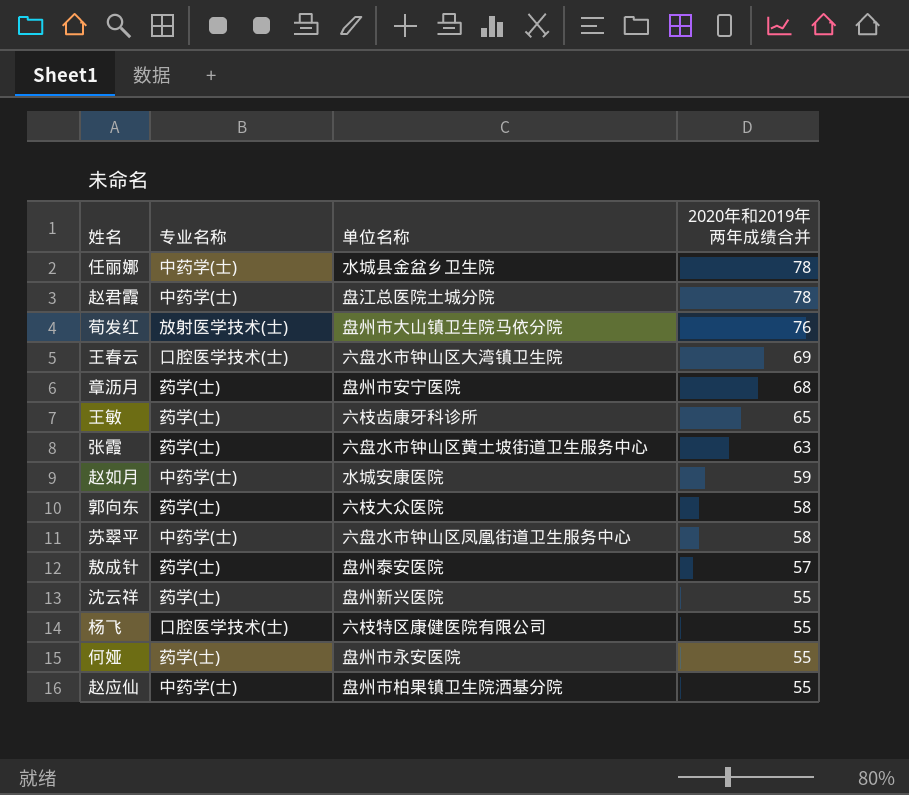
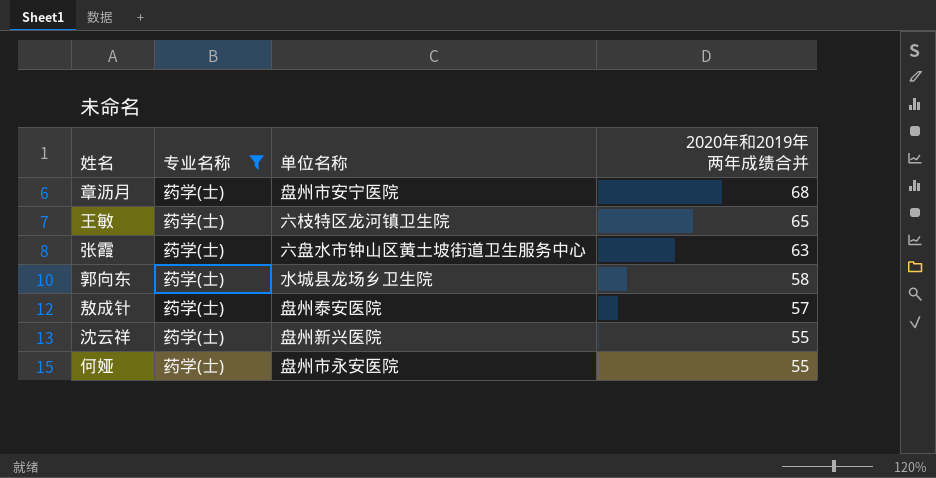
filter: none -> 专业名称 = 药学(士)
王敏 | 单位名称: 六枝齿康牙科诊所 -> 六枝特区龙河镇卫生院
郭向东 | 单位名称: 六枝大众医院 -> 水城县龙场乡卫生院

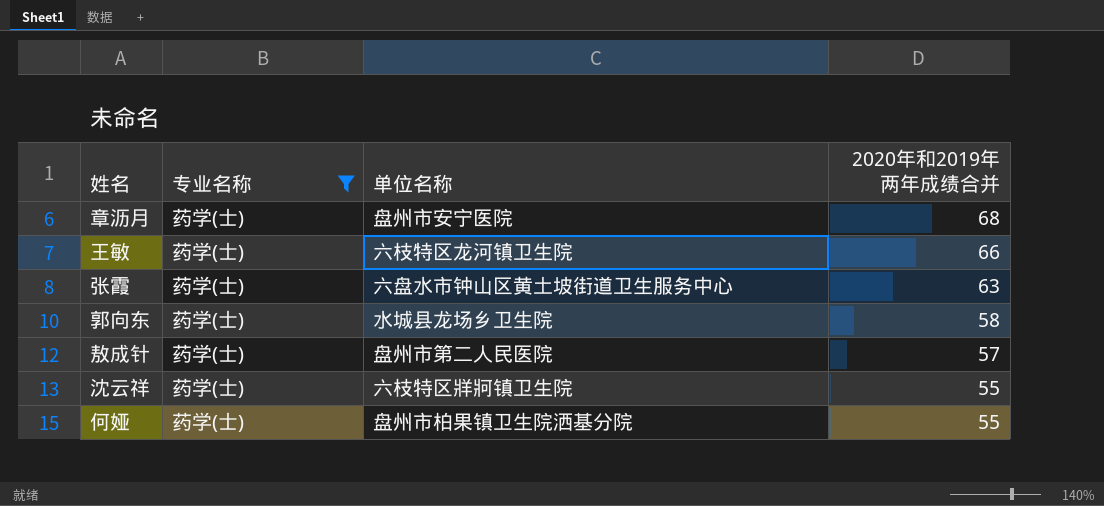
王敏 | 2020年和2019年两年成绩合并: 65 -> 66
敖成针 | 单位名称: 盘州泰安医院 -> 盘州市第二人民医院
沈云祥 | 单位名称: 盘州新兴医院 -> 六枝特区牂牁镇卫生院
何娅 | 单位名称: 盘州市永安医院 -> 盘州市柏果镇卫生院洒基分院

